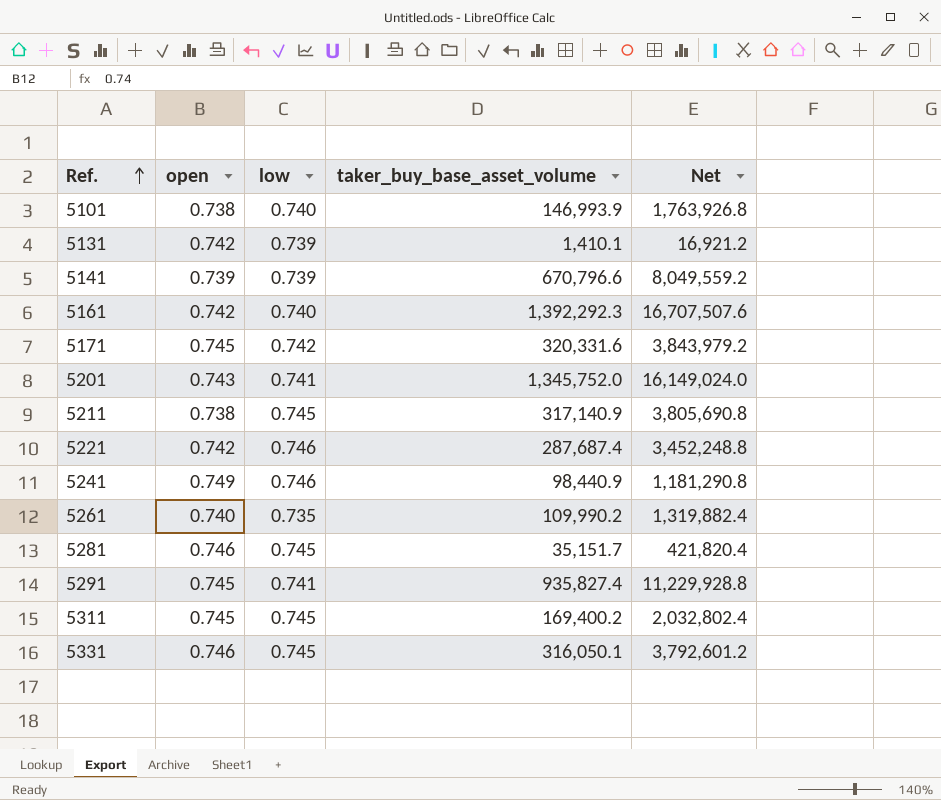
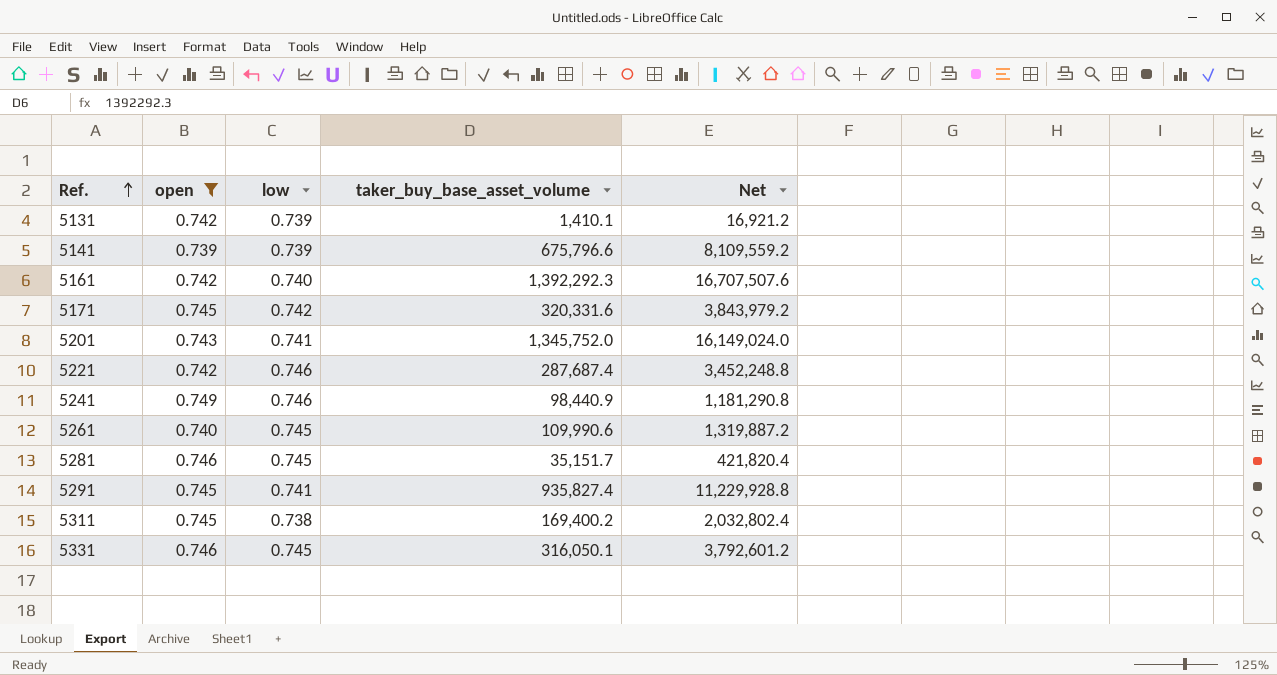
filter: none -> open != 0.738
5141 | taker_buy_base_asset_volume: 670,796.6 -> 675,796.6
5141 | Net: 8,049,559.2 -> 8,109,559.2
5261 | low: 0.735 -> 0.745
5261 | taker_buy_base_asset_volume: 109,990.2 -> 109,990.6
5261 | Net: 1,319,882.4 -> 1,319,887.2
5311 | low: 0.745 -> 0.738

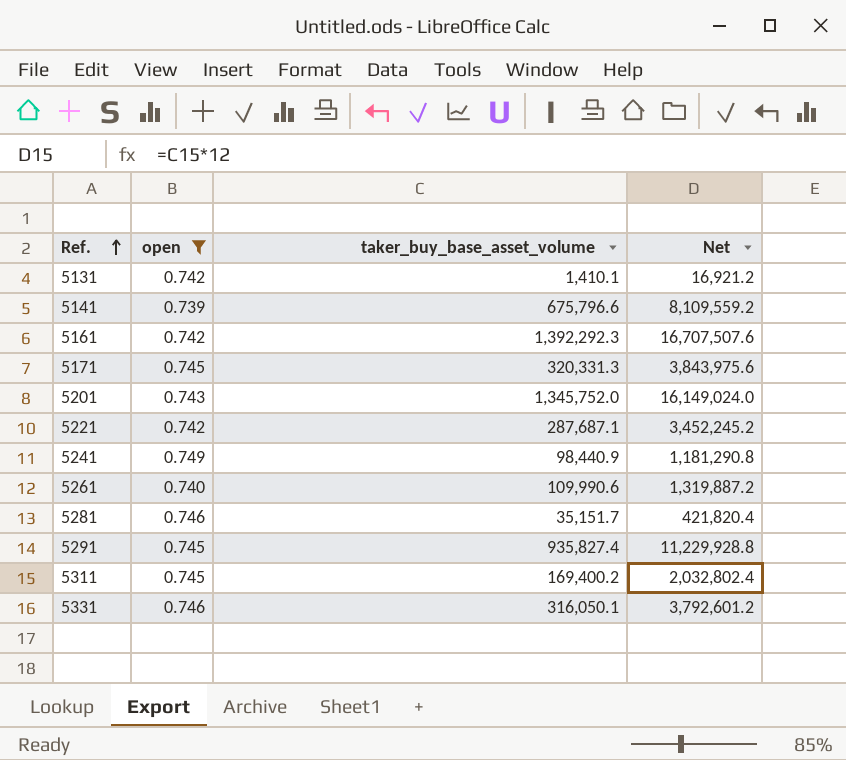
column low | position: 3 -> none
5171 | taker_buy_base_asset_volume: 320,331.6 -> 320,331.3
5171 | Net: 3,843,979.2 -> 3,843,975.6
5221 | taker_buy_base_asset_volume: 287,687.4 -> 287,687.1
5221 | Net: 3,452,248.8 -> 3,452,245.2

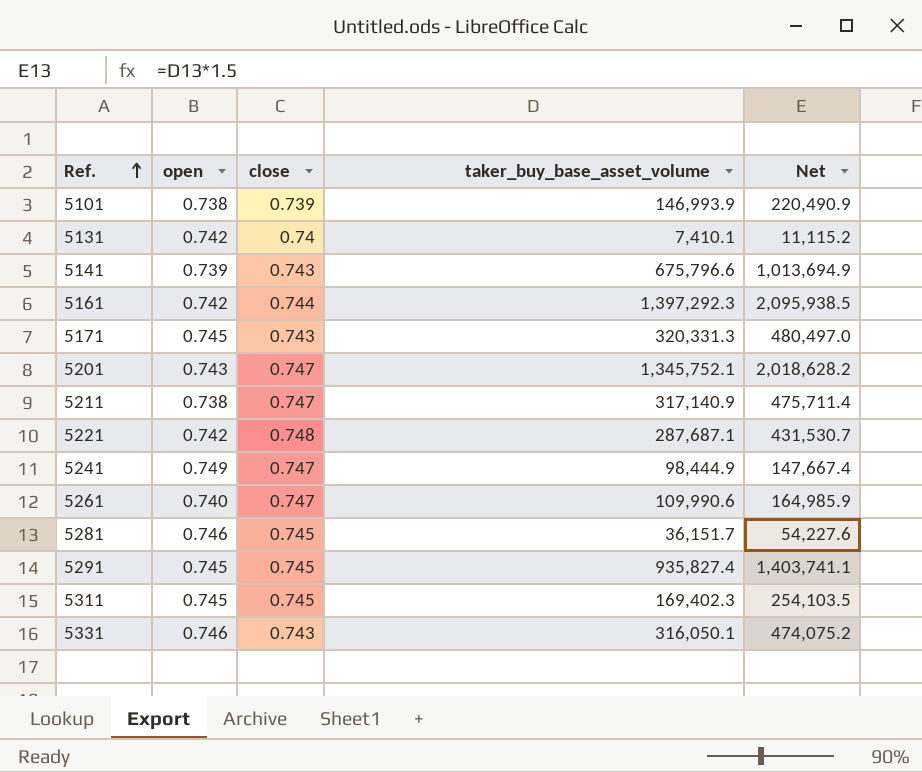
filter: open != 0.738 -> none
column close | position: none -> 3
column Net | formula: [taker_buy_base_asset_volume] * 12 -> [taker_buy_base_asset_volume] * 1.5
5131 | taker_buy_base_asset_volume: 1,410.1 -> 7,410.1
5161 | taker_buy_base_asset_volume: 1,392,292.3 -> 1,397,292.3
5201 | taker_buy_base_asset_volume: 1,345,752.0 -> 1,345,752.1
5241 | taker_buy_base_asset_volume: 98,440.9 -> 98,444.9
5281 | taker_buy_base_asset_volume: 35,151.7 -> 36,151.7
5311 | taker_buy_base_asset_volume: 169,400.2 -> 169,402.3

